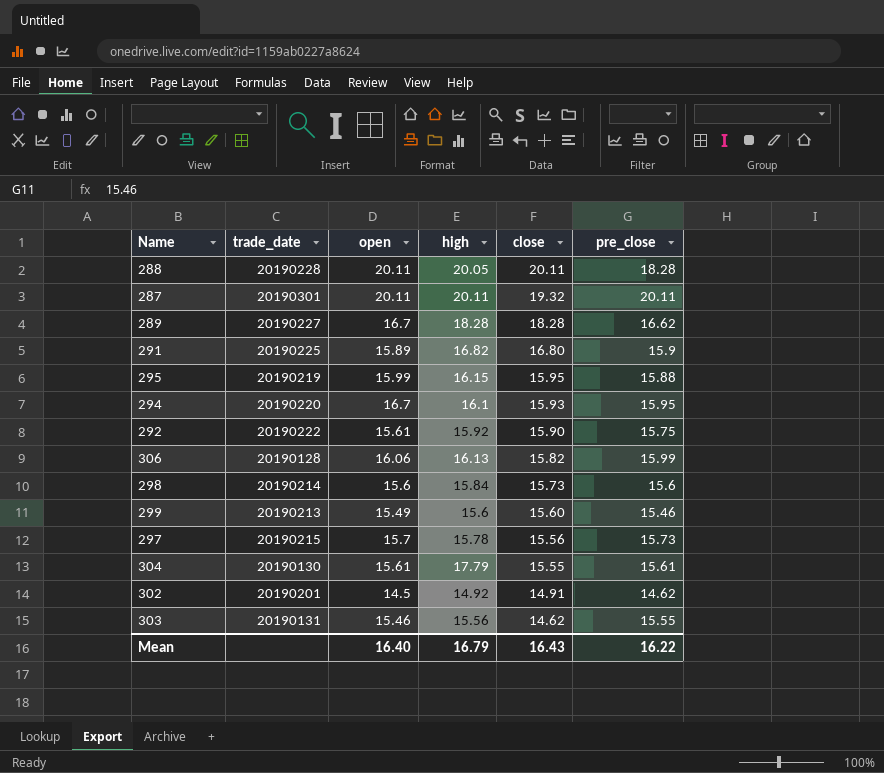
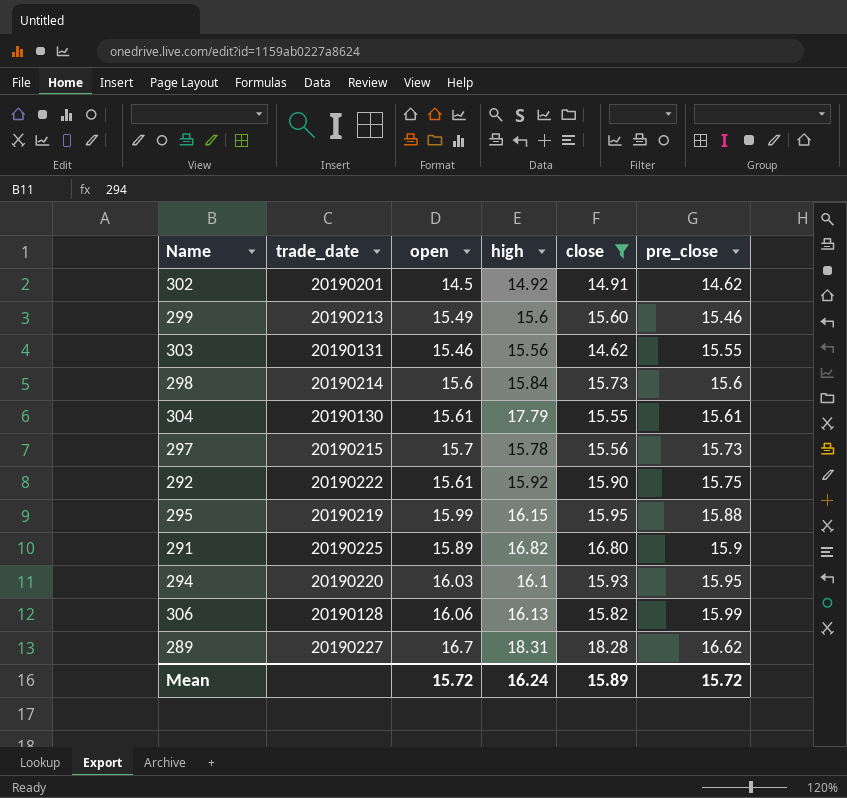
filter: none -> close <= 18.28
row order: close descending -> pre_close ascending
294 | open: 16.7 -> 16.03
289 | high: 18.28 -> 18.31
Mean | open: 16.40 -> 15.72
Mean | high: 16.79 -> 16.24
Mean | close: 16.43 -> 15.89
Mean | pre_close: 16.22 -> 15.72

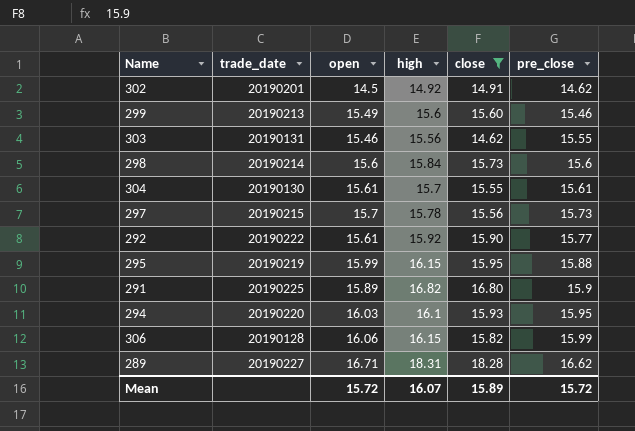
304 | high: 17.79 -> 15.7
292 | pre_close: 15.75 -> 15.77
306 | high: 16.13 -> 16.15
289 | open: 16.7 -> 16.71
Mean | high: 16.24 -> 16.07

